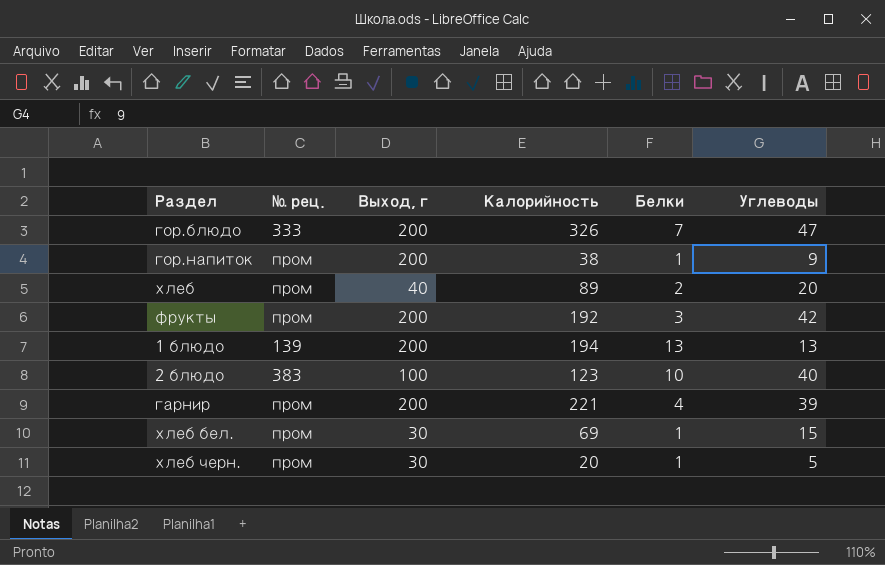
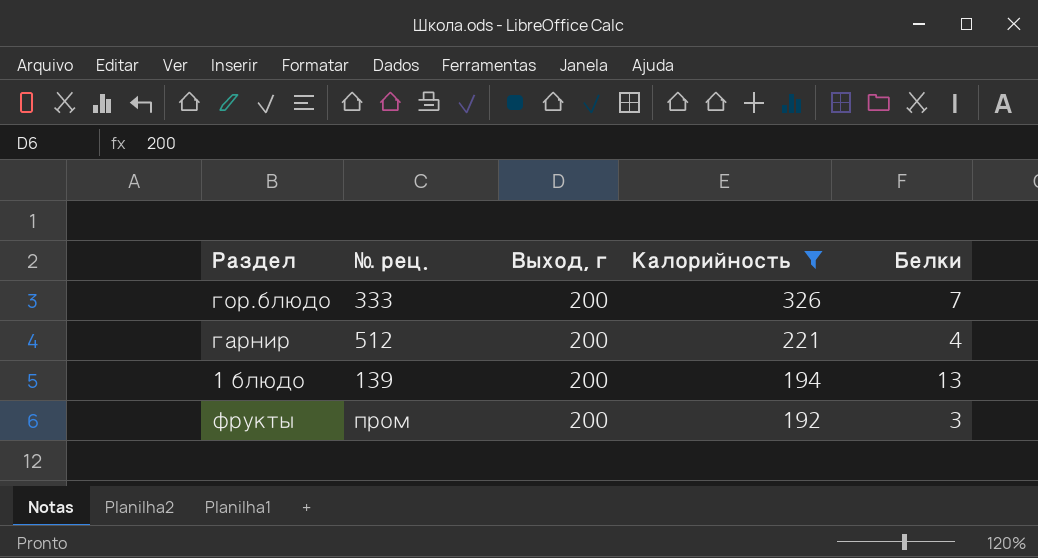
filter: none -> Калорийность >= 192
row order: none -> Калорийность descending
column Углеводы | position: 6 -> none
гарнир | № рец.: пром -> 512

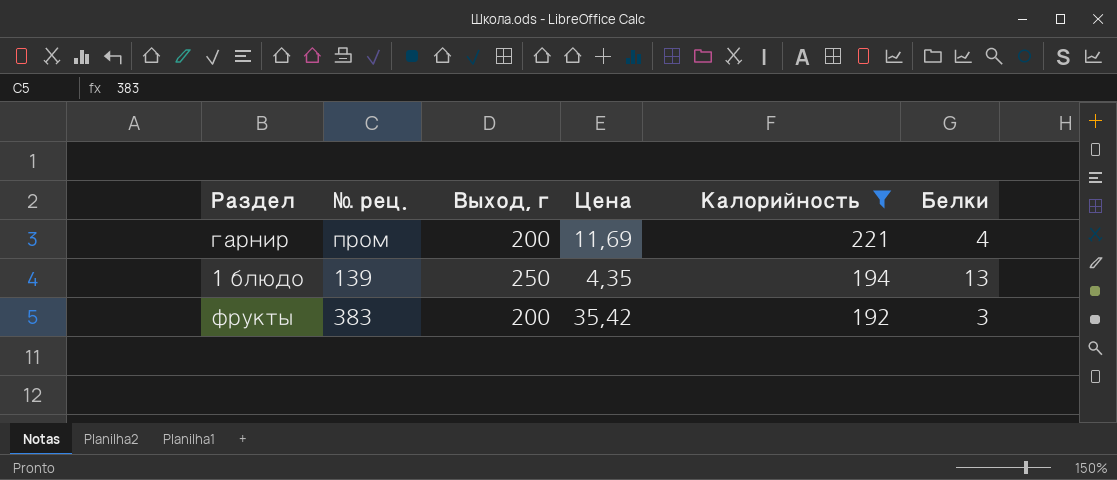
column Цена | position: none -> 4
row гор.блюдо: 333 | 200 | 326 | 7 -> none
гарнир | № рец.: 512 -> пром
1 блюдо | Выход, г: 200 -> 250
фрукты | № рец.: пром -> 383

